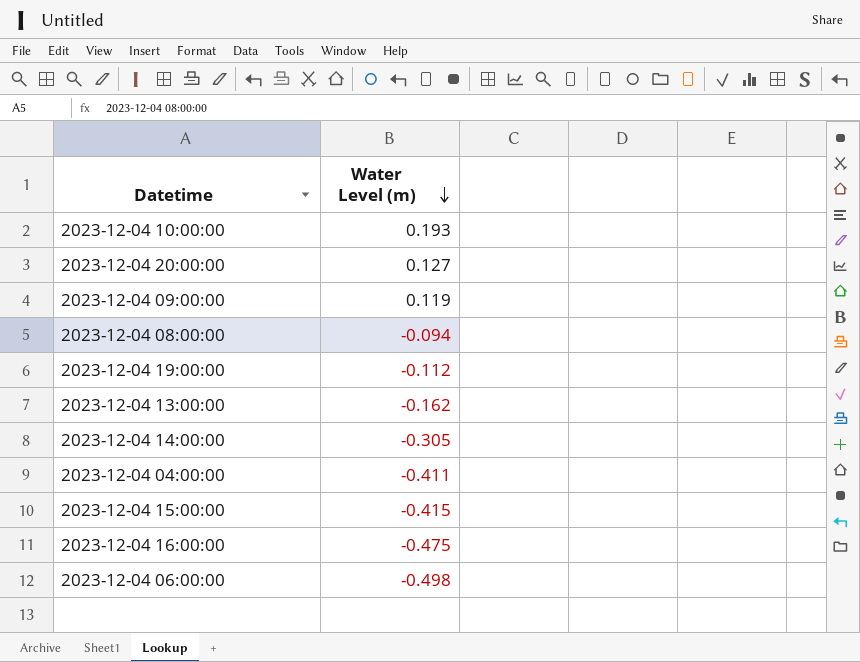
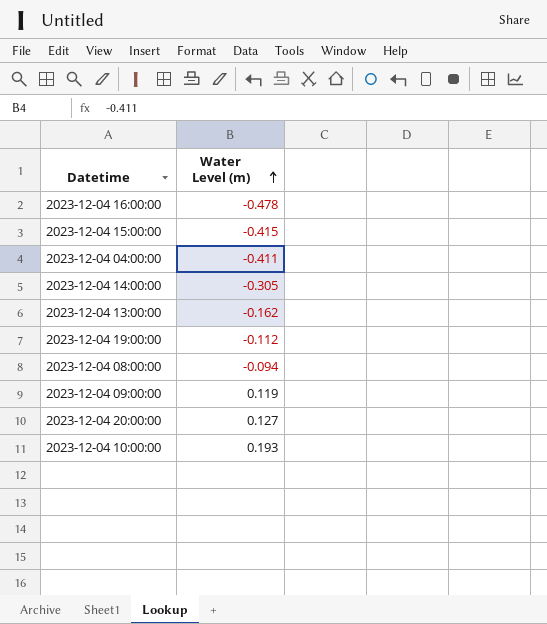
row order: Water Level (m) descending -> Water Level (m) ascending
row 2023-12-04 06:00:00: -0.498 -> none
2023-12-04 16:00:00 | Water Level (m): -0.475 -> -0.478

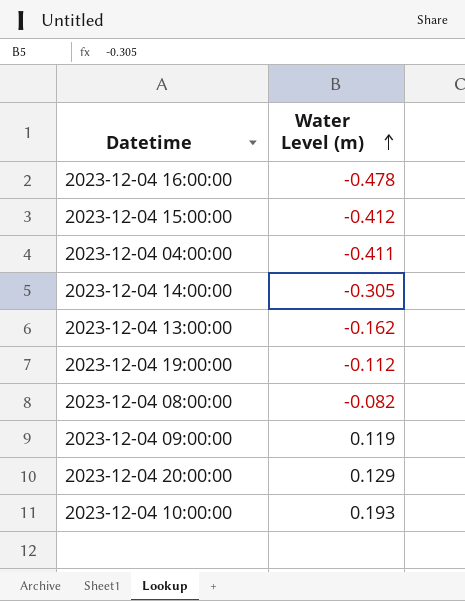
2023-12-04 15:00:00 | Water Level (m): -0.415 -> -0.412
2023-12-04 08:00:00 | Water Level (m): -0.094 -> -0.082
2023-12-04 20:00:00 | Water Level (m): 0.127 -> 0.129

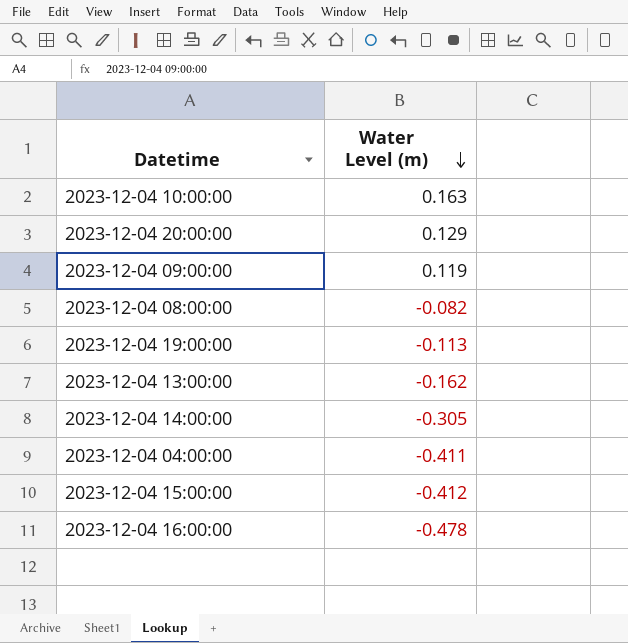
row order: Water Level (m) ascending -> Water Level (m) descending
2023-12-04 10:00:00 | Water Level (m): 0.193 -> 0.163
2023-12-04 19:00:00 | Water Level (m): -0.112 -> -0.113

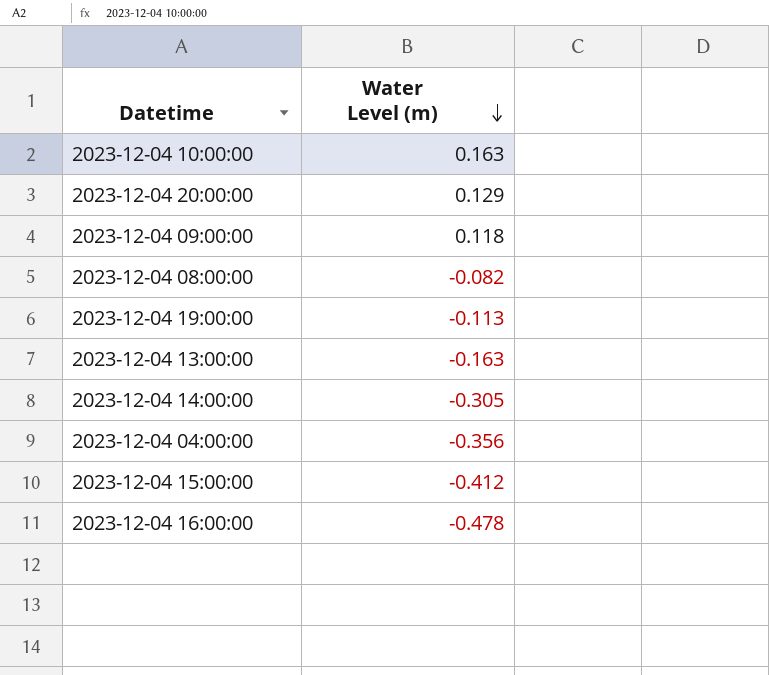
2023-12-04 09:00:00 | Water Level (m): 0.119 -> 0.118
2023-12-04 13:00:00 | Water Level (m): -0.162 -> -0.163
2023-12-04 04:00:00 | Water Level (m): -0.411 -> -0.356

